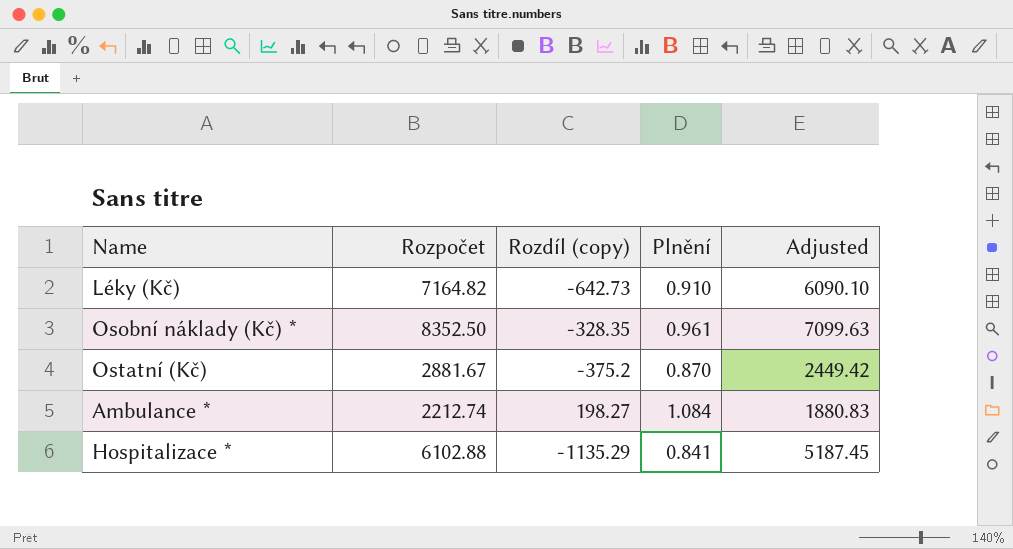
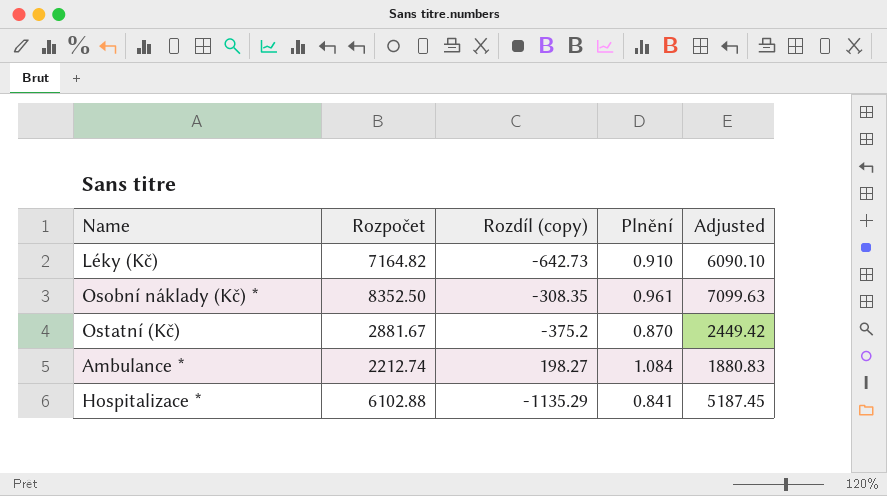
Osobní náklady (Kč) * | Rozdíl (copy): -328.35 -> -308.35

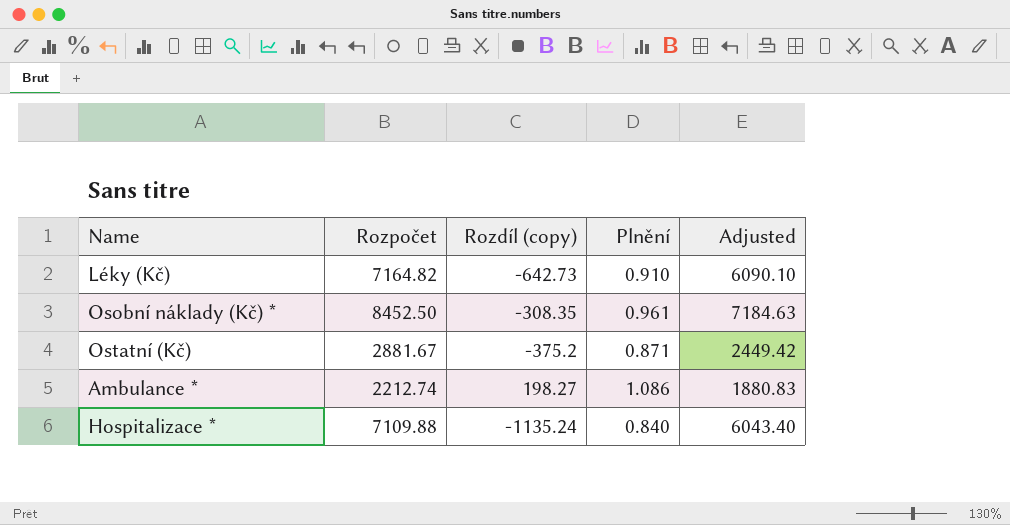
Osobní náklady (Kč) * | Rozpočet: 8352.50 -> 8452.50
Osobní náklady (Kč) * | Adjusted: 7099.63 -> 7184.63
Ostatní (Kč) | Plnění: 0.870 -> 0.871
Ambulance * | Plnění: 1.084 -> 1.086
Hospitalizace * | Rozpočet: 6102.88 -> 7109.88
Hospitalizace * | Rozdíl (copy): -1135.29 -> -1135.24
Hospitalizace * | Plnění: 0.841 -> 0.840
Hospitalizace * | Adjusted: 5187.45 -> 6043.40

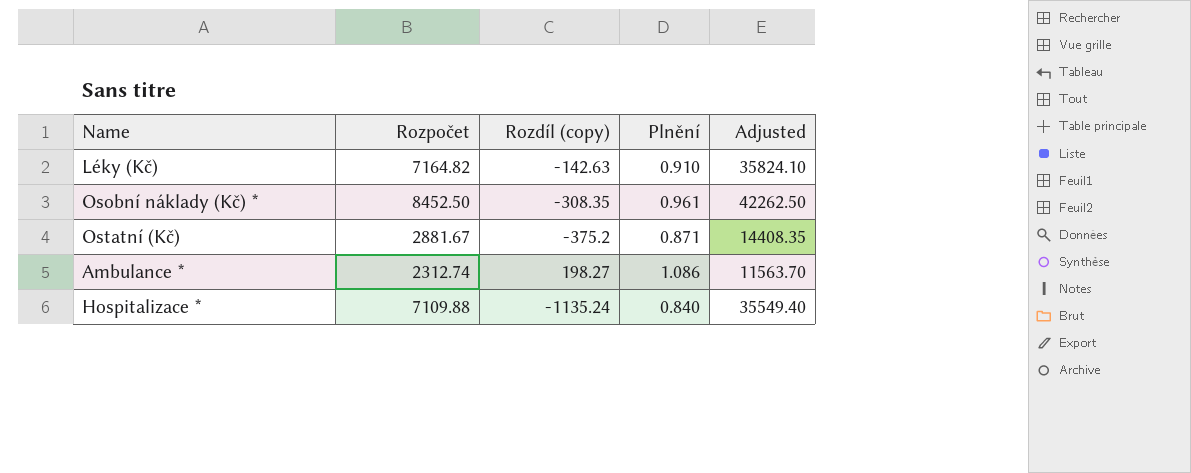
column Adjusted | formula: [Rozpočet] * 0.85 -> [Rozpočet] * 5
Léky (Kč) | Rozdíl (copy): -642.73 -> -142.63
Ambulance * | Rozpočet: 2212.74 -> 2312.74

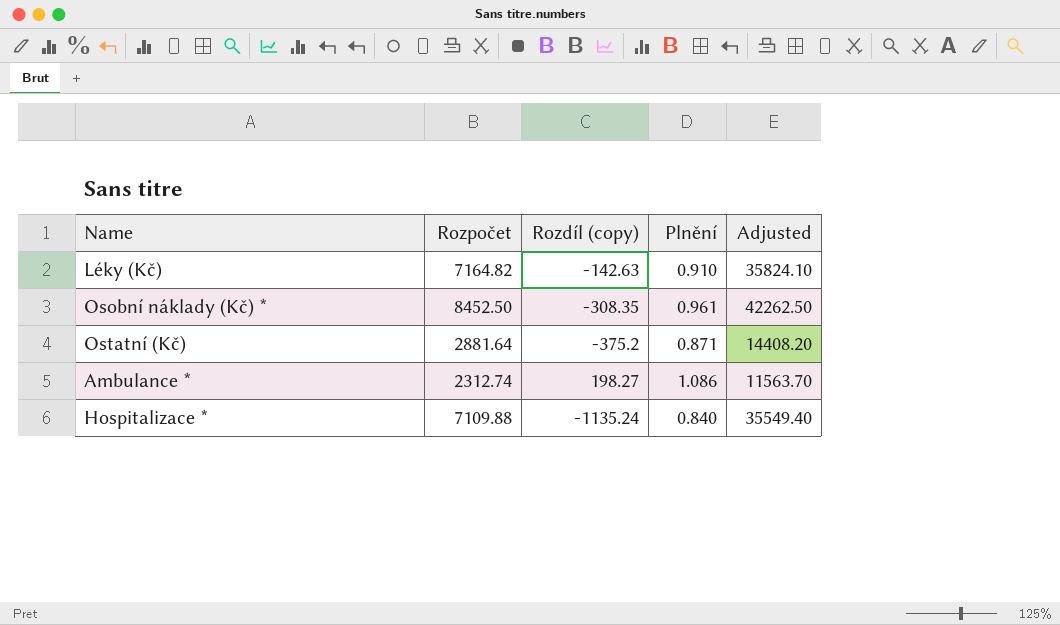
Ostatní (Kč) | Rozpočet: 2881.67 -> 2881.64
Ostatní (Kč) | Adjusted: 14408.35 -> 14408.20

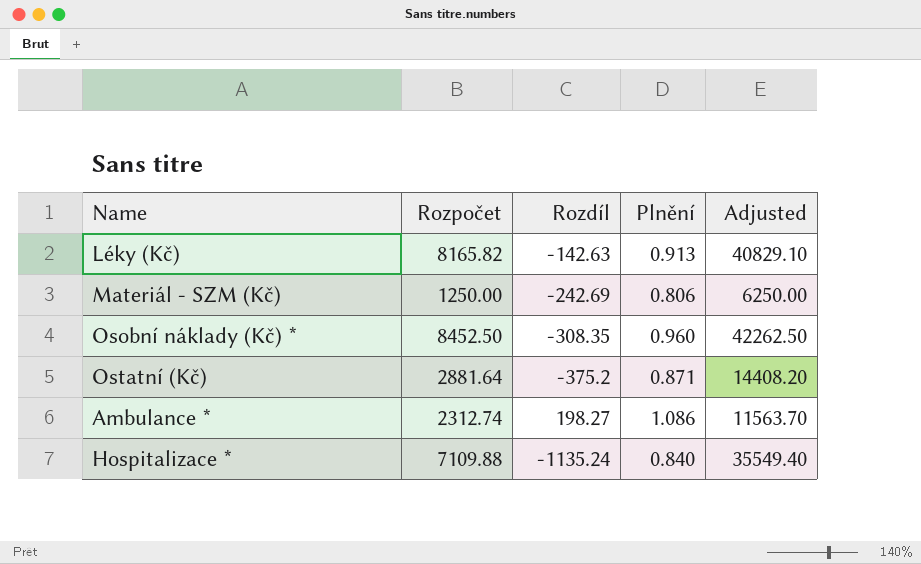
column name: Rozdíl (copy) -> Rozdíl
Léky (Kč) | Rozpočet: 7164.82 -> 8165.82
Léky (Kč) | Plnění: 0.910 -> 0.913
Léky (Kč) | Adjusted: 35824.10 -> 40829.10
row Materiál - SZM (Kč): none -> 1250.00 | -242.69 | 0.806 | 6250.00
Osobní náklady (Kč) * | Plnění: 0.961 -> 0.960

